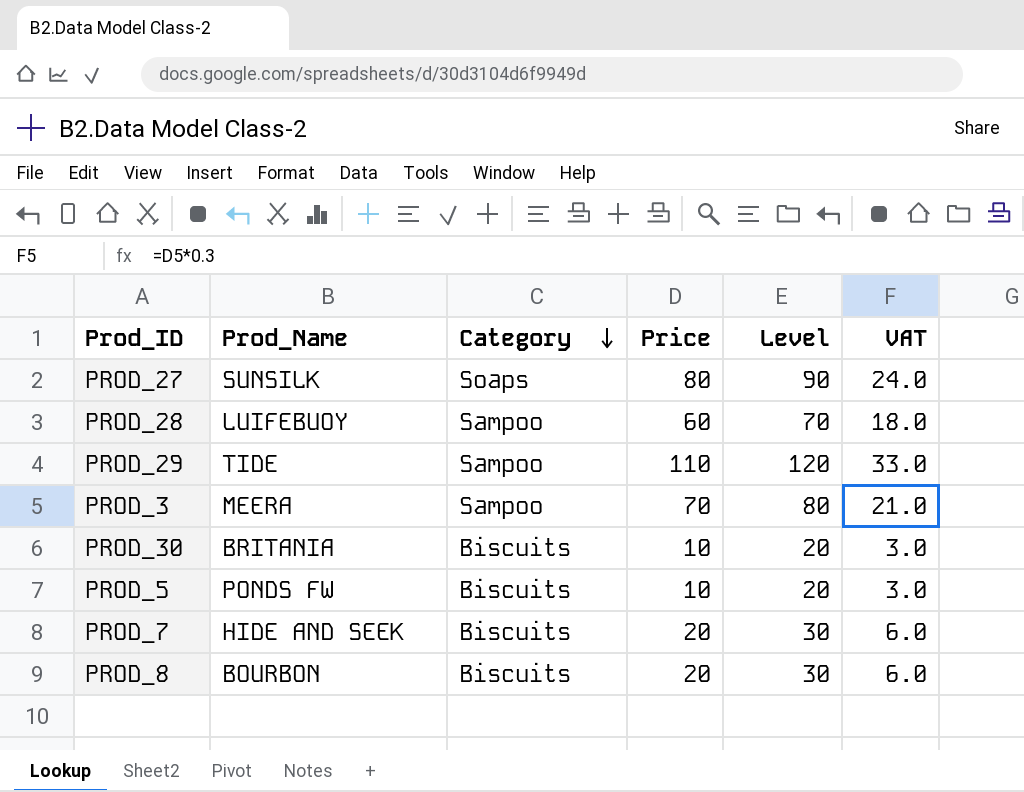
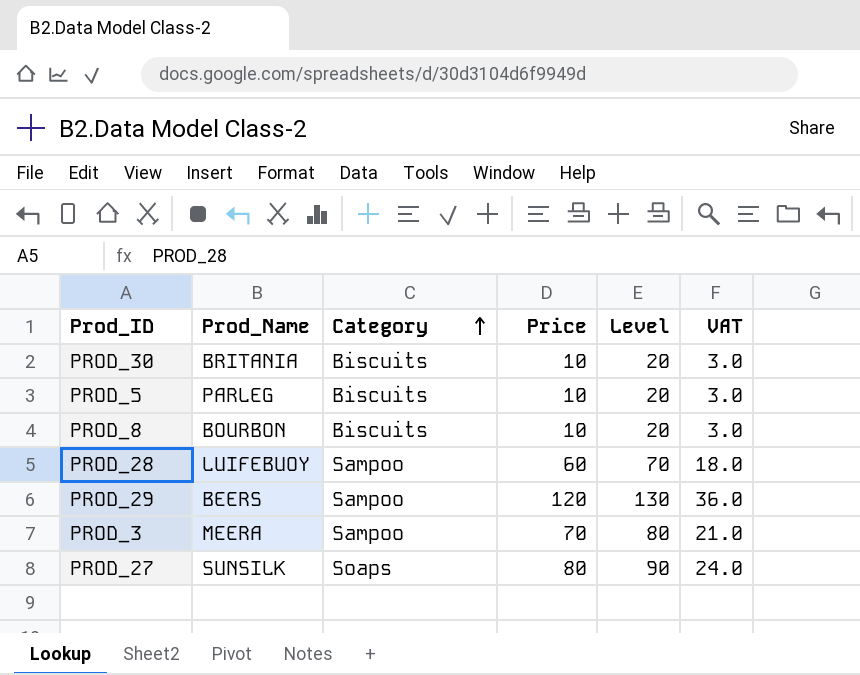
row order: Category descending -> Category ascending
row PROD_7: HIDE AND SEEK | Biscuits | 20 | 30 | 6.0 -> none
PROD_5 | Prod_Name: PONDS FW -> PARLEG
PROD_8 | Price: 20 -> 10
PROD_8 | Level: 30 -> 20
PROD_8 | VAT: 6.0 -> 3.0
PROD_29 | Prod_Name: TIDE -> BEERS
PROD_29 | Price: 110 -> 120
PROD_29 | Level: 120 -> 130
PROD_29 | VAT: 33.0 -> 36.0

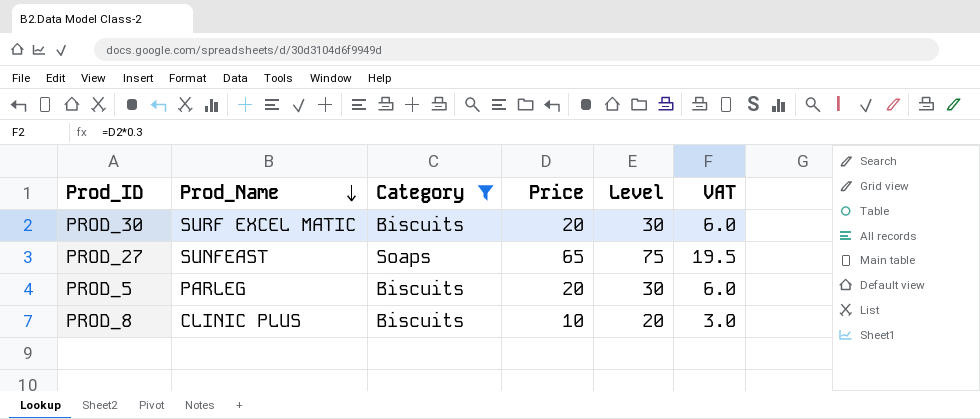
filter: none -> Category != Sampoo
row order: Category ascending -> Prod_Name descending
PROD_30 | Prod_Name: BRITANIA -> SURF EXCEL MATIC
PROD_30 | Price: 10 -> 20
PROD_30 | Level: 20 -> 30
PROD_30 | VAT: 3.0 -> 6.0
PROD_27 | Prod_Name: SUNSILK -> SUNFEAST
PROD_27 | Price: 80 -> 65
PROD_27 | Level: 90 -> 75
PROD_27 | VAT: 24.0 -> 19.5
PROD_5 | Price: 10 -> 20
PROD_5 | Level: 20 -> 30
PROD_5 | VAT: 3.0 -> 6.0
PROD_8 | Prod_Name: BOURBON -> CLINIC PLUS

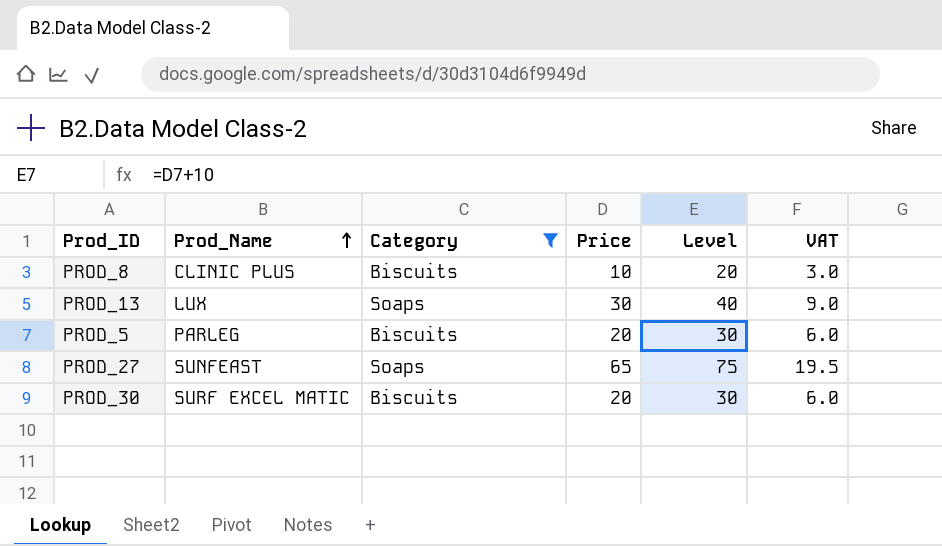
row order: Prod_Name descending -> Prod_Name ascending
row PROD_13: none -> LUX | Soaps | 30 | 40 | 9.0

